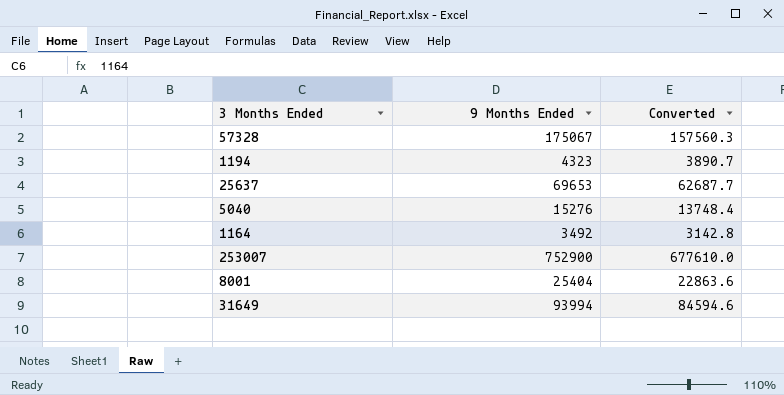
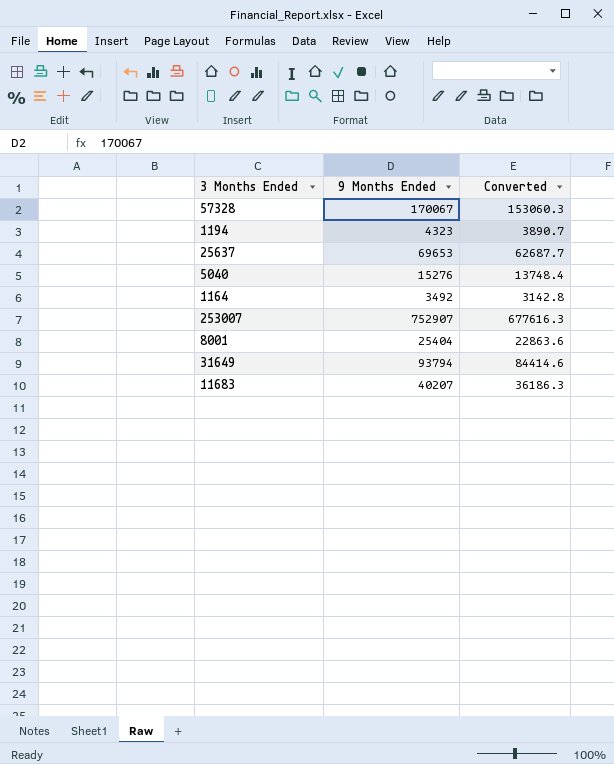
57328 | 9 Months Ended: 175067 -> 170067
57328 | Converted: 157560.3 -> 153060.3
253007 | 9 Months Ended: 752900 -> 752907
253007 | Converted: 677610.0 -> 677616.3
31649 | 9 Months Ended: 93994 -> 93794
31649 | Converted: 84594.6 -> 84414.6
row 11683: none -> 40207 | 36186.3

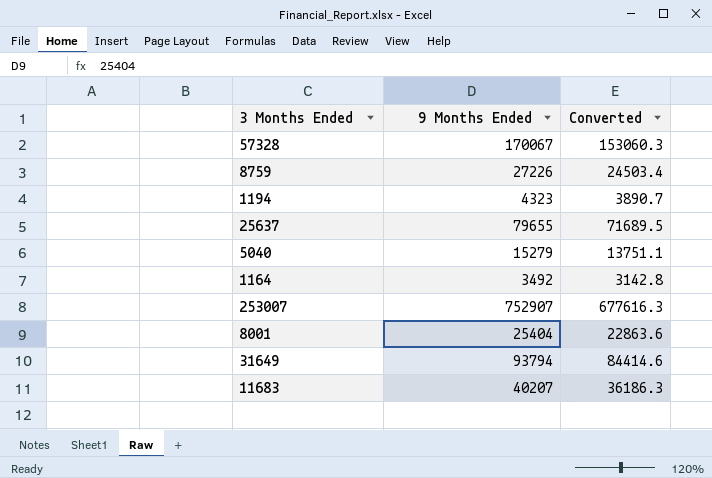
row 8759: none -> 27226 | 24503.4
25637 | 9 Months Ended: 69653 -> 79655
25637 | Converted: 62687.7 -> 71689.5
5040 | 9 Months Ended: 15276 -> 15279
5040 | Converted: 13748.4 -> 13751.1

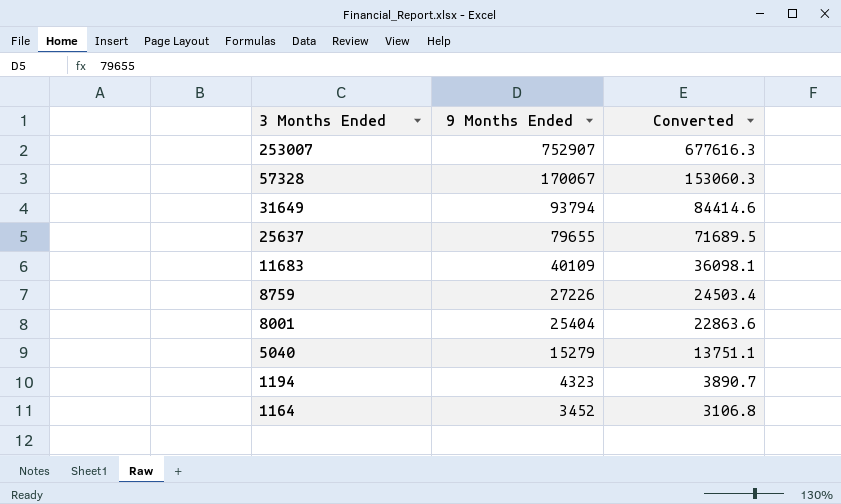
row order: none -> 3 Months Ended descending
11683 | 9 Months Ended: 40207 -> 40109
11683 | Converted: 36186.3 -> 36098.1
1164 | 9 Months Ended: 3492 -> 3452
1164 | Converted: 3142.8 -> 3106.8

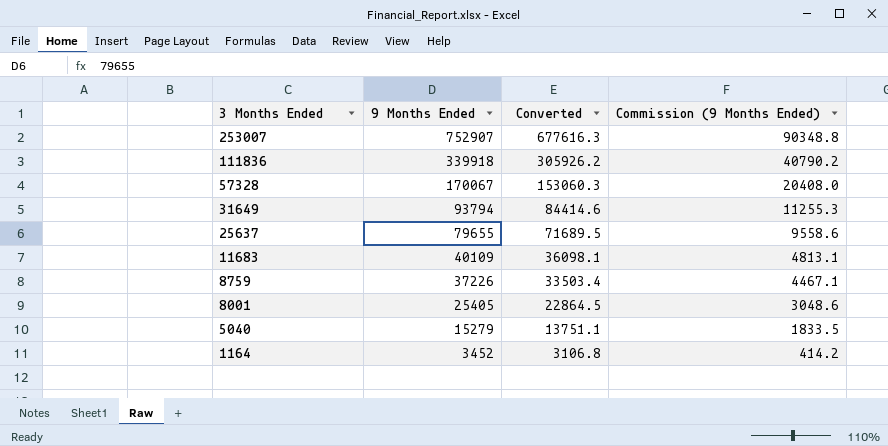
column Commission (9 Months Ended) | formula: none -> [9 Months Ended] * 0.12
row 1194: 4323 | 3890.7 -> none
row 111836: none -> 339918 | 305926.2 | 40790.2
8759 | 9 Months Ended: 27226 -> 37226
8759 | Converted: 24503.4 -> 33503.4
8001 | 9 Months Ended: 25404 -> 25405
8001 | Converted: 22863.6 -> 22864.5

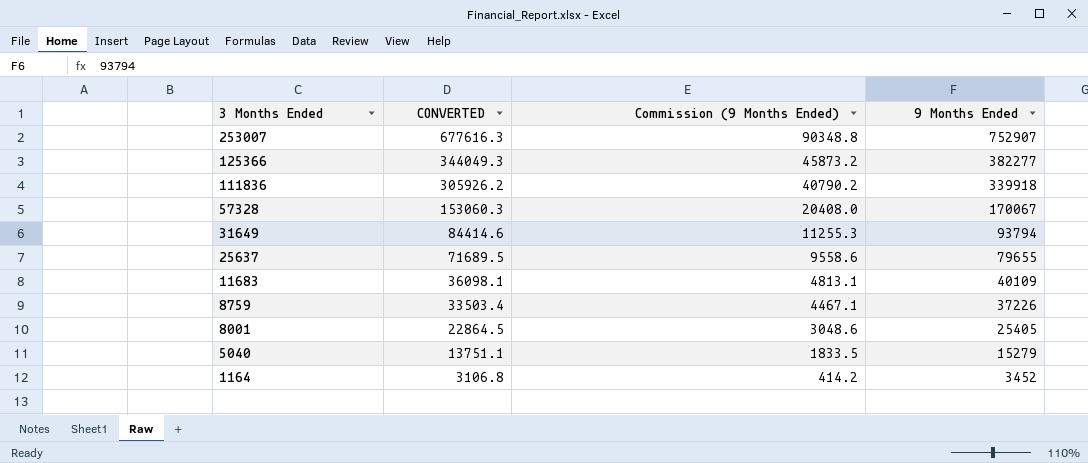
column name: Converted -> CONVERTED
column 9 Months Ended | position: 2 -> 4
row 125366: none -> 344049.3 | 45873.2 | 382277

